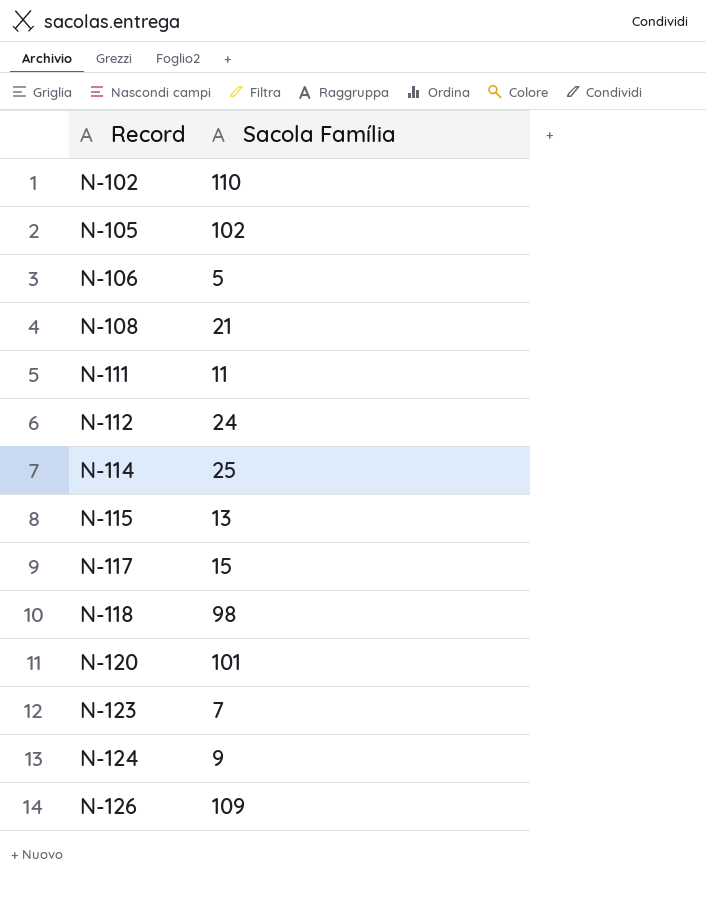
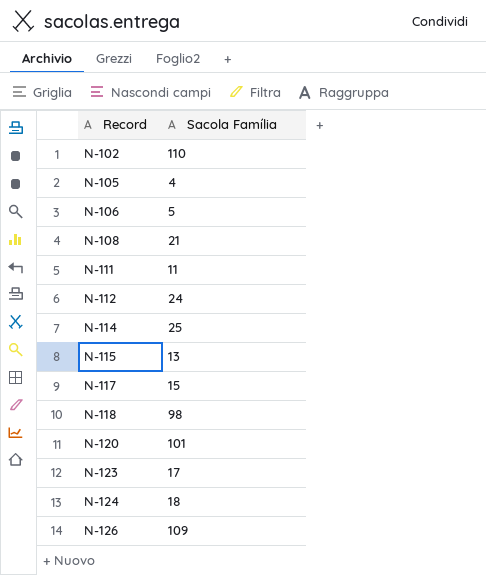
N-105 | Sacola Família: 102 -> 4
N-123 | Sacola Família: 7 -> 17
N-124 | Sacola Família: 9 -> 18

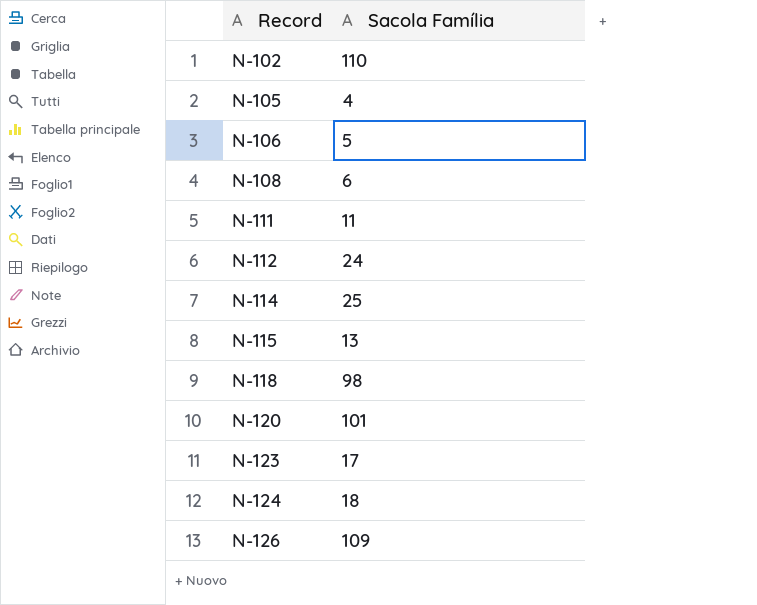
row N-117: 15 -> none
N-108 | Sacola Família: 21 -> 6

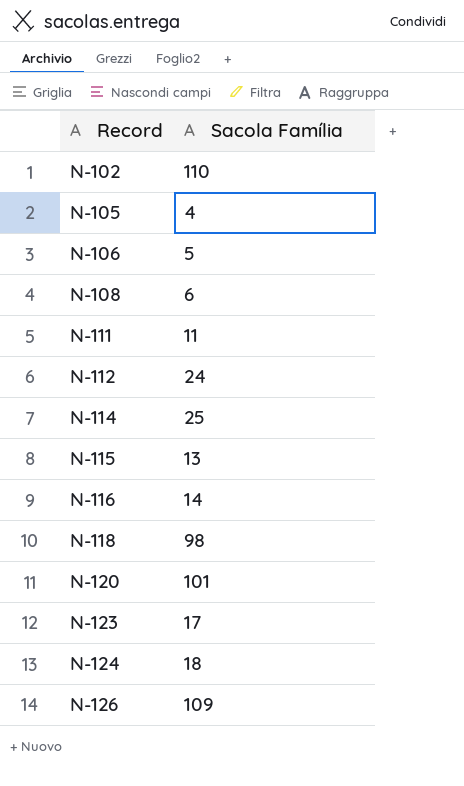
row N-116: none -> 14

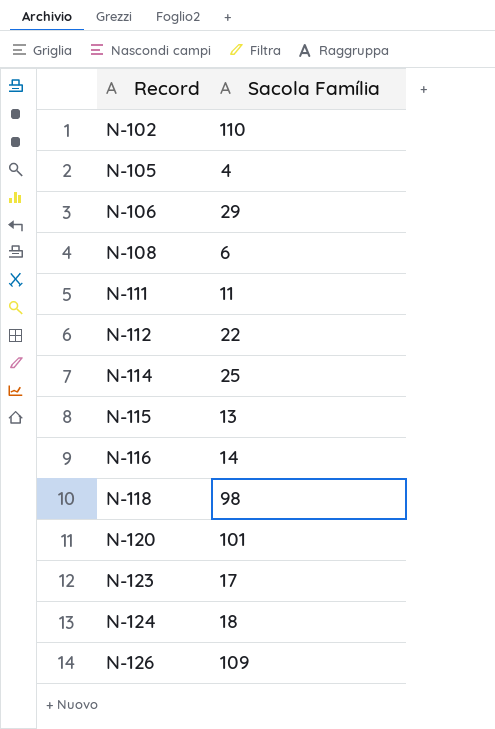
N-106 | Sacola Família: 5 -> 29
N-112 | Sacola Família: 24 -> 22

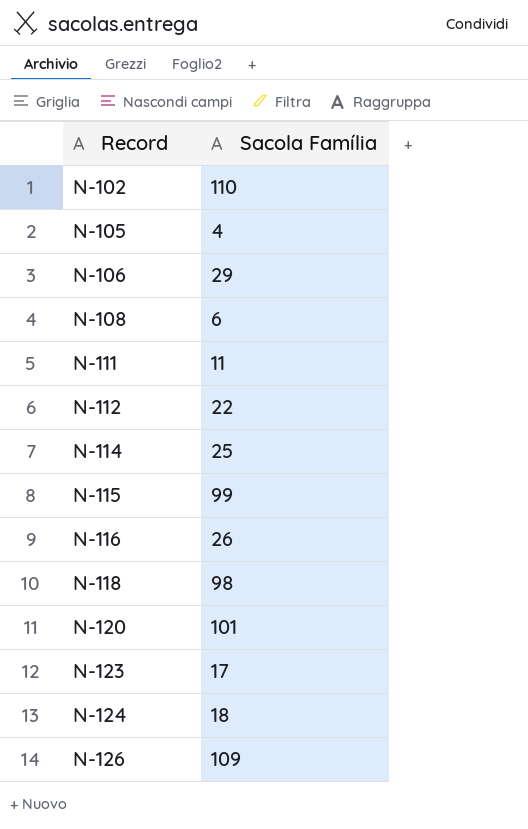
N-115 | Sacola Família: 13 -> 99
N-116 | Sacola Família: 14 -> 26

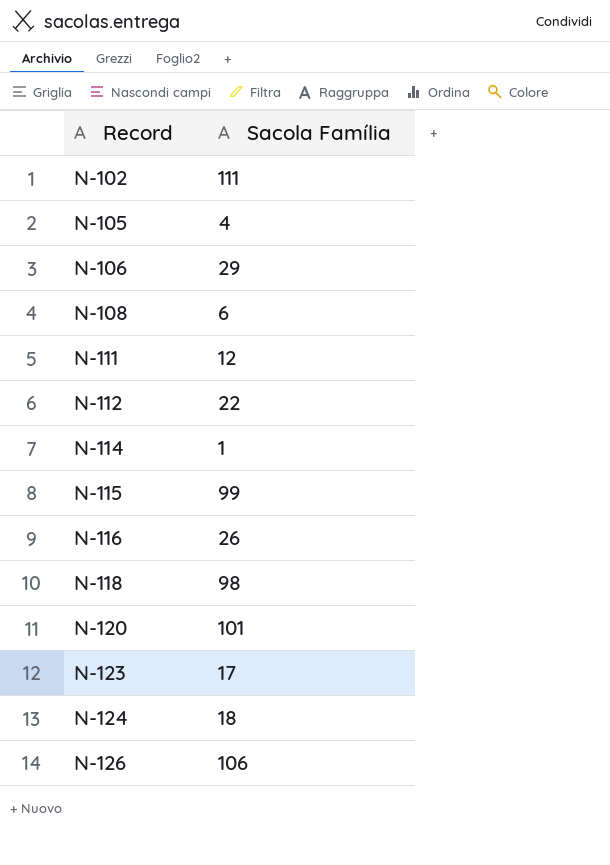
N-102 | Sacola Família: 110 -> 111
N-111 | Sacola Família: 11 -> 12
N-114 | Sacola Família: 25 -> 1
N-126 | Sacola Família: 109 -> 106

